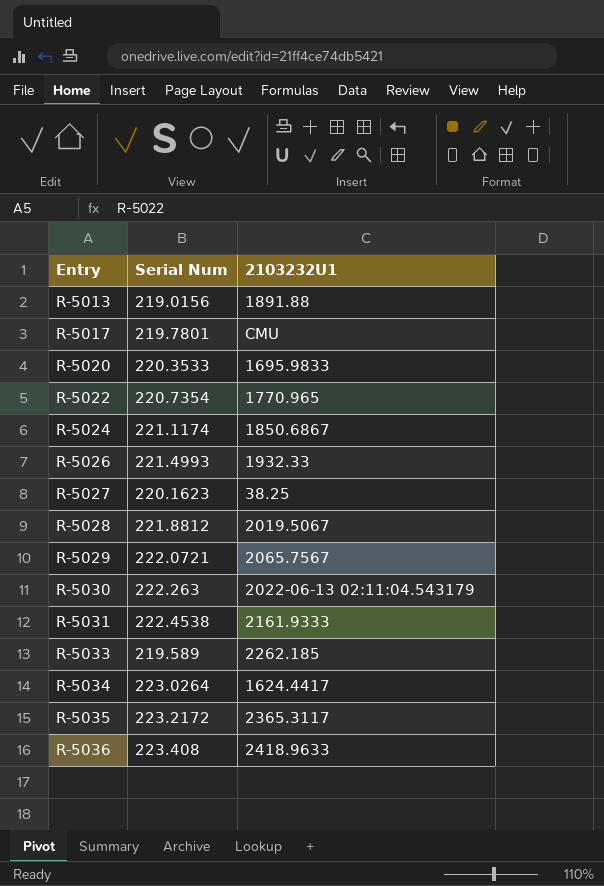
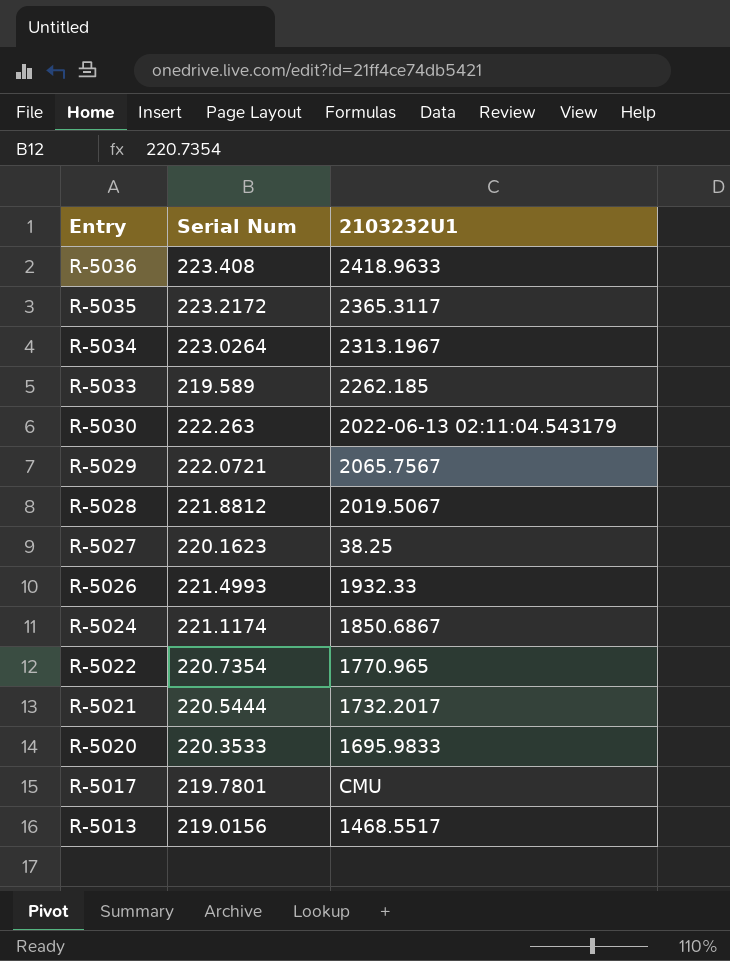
row order: Entry ascending -> Entry descending
row R-5031: 222.4538 | 2161.9333 -> none
R-5034 | 2103232U1: 1624.4417 -> 2313.1967
row R-5021: none -> 220.5444 | 1732.2017
R-5013 | 2103232U1: 1891.88 -> 1468.5517

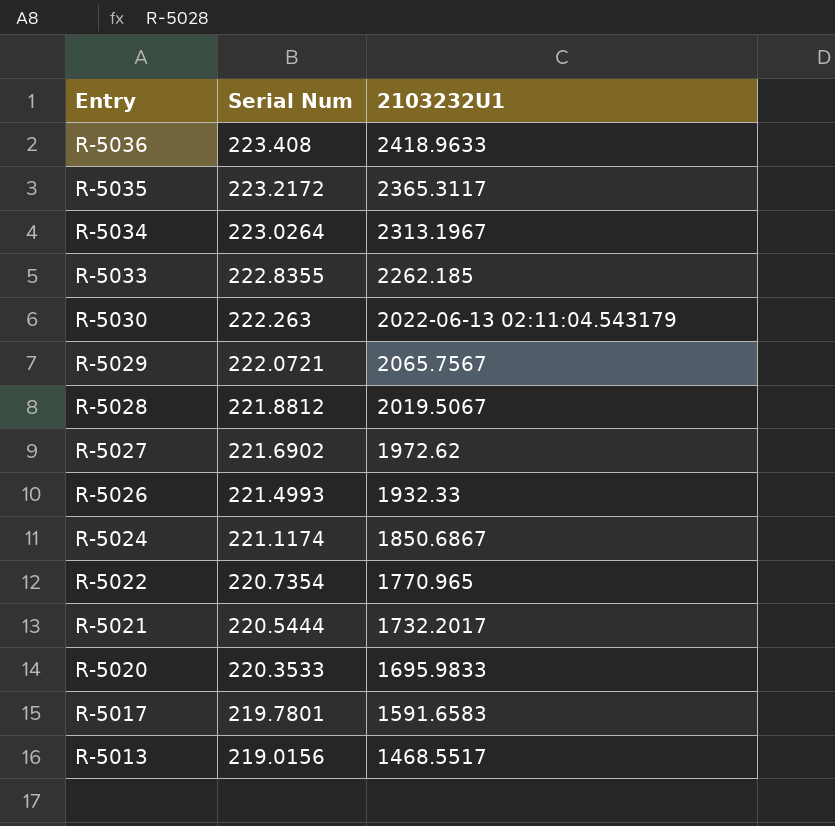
R-5033 | Serial Num: 219.589 -> 222.8355
R-5027 | Serial Num: 220.1623 -> 221.6902
R-5027 | 2103232U1: 38.25 -> 1972.62
R-5017 | 2103232U1: CMU -> 1591.6583

